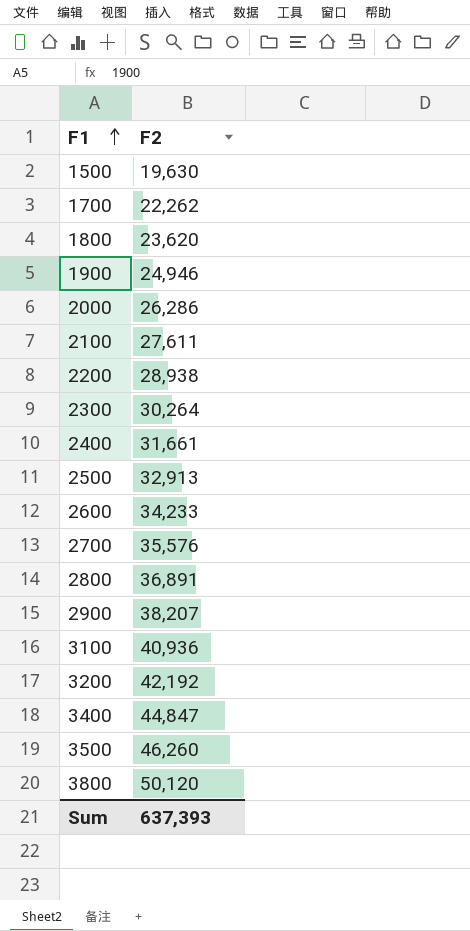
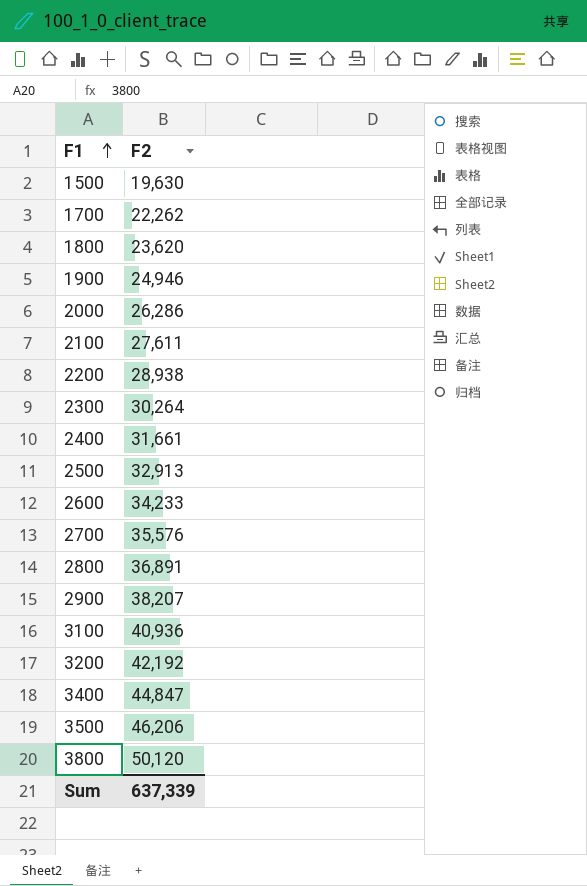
3500 | F2: 46,260 -> 46,206
Sum | F2: 637,393 -> 637,339

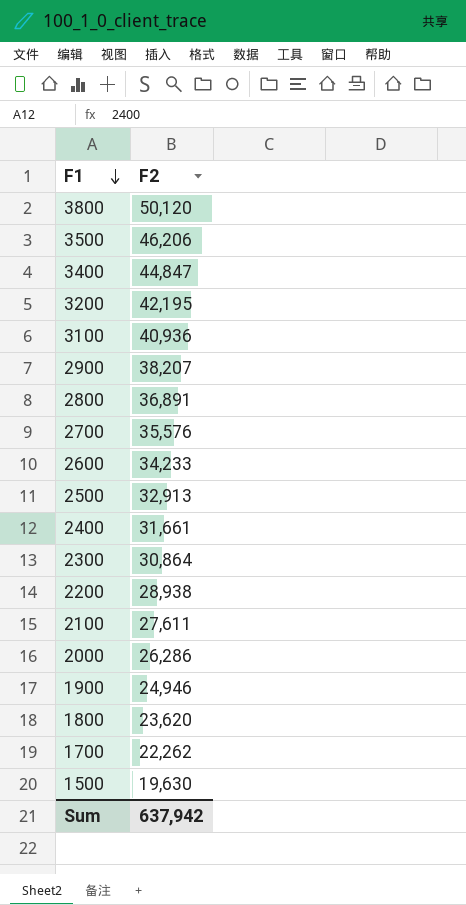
row order: F1 ascending -> F1 descending
3200 | F2: 42,192 -> 42,195
2300 | F2: 30,264 -> 30,864
Sum | F2: 637,339 -> 637,942

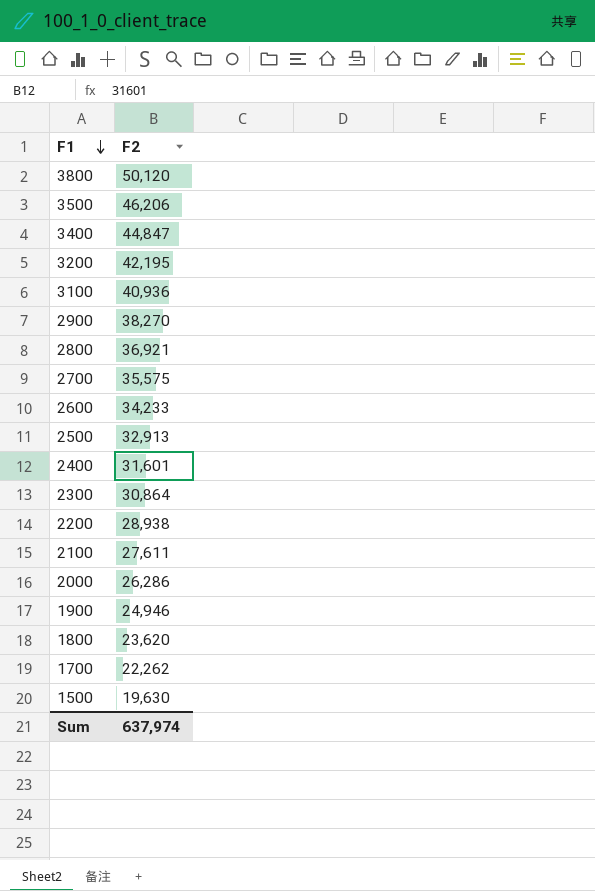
2900 | F2: 38,207 -> 38,270
2800 | F2: 36,891 -> 36,921
2700 | F2: 35,576 -> 35,575
2400 | F2: 31,661 -> 31,601
Sum | F2: 637,942 -> 637,974

